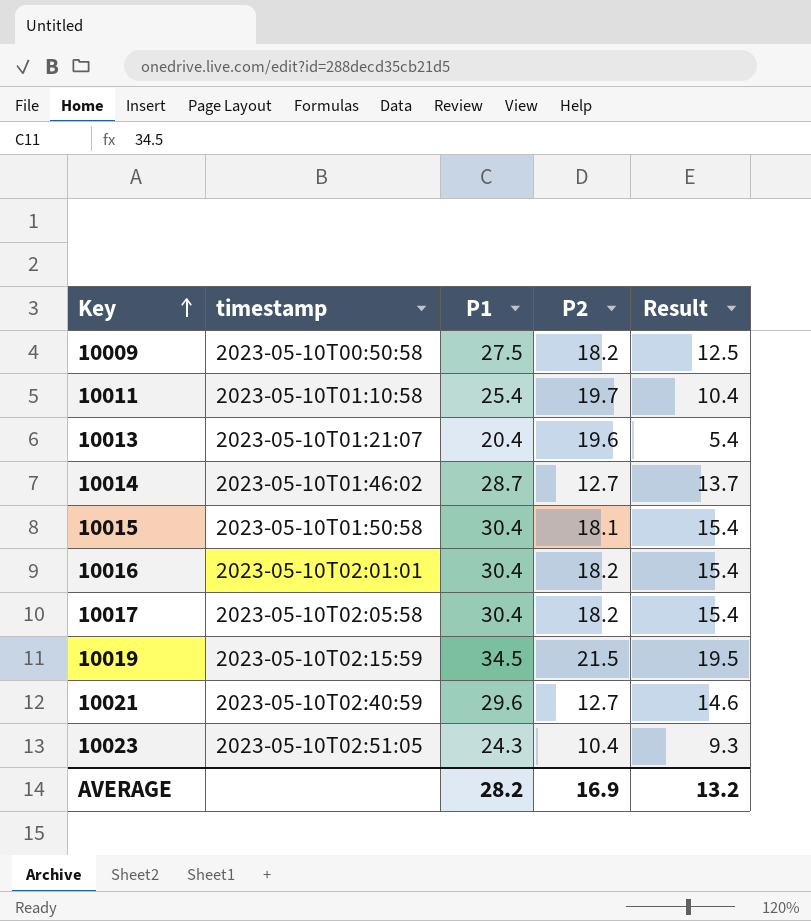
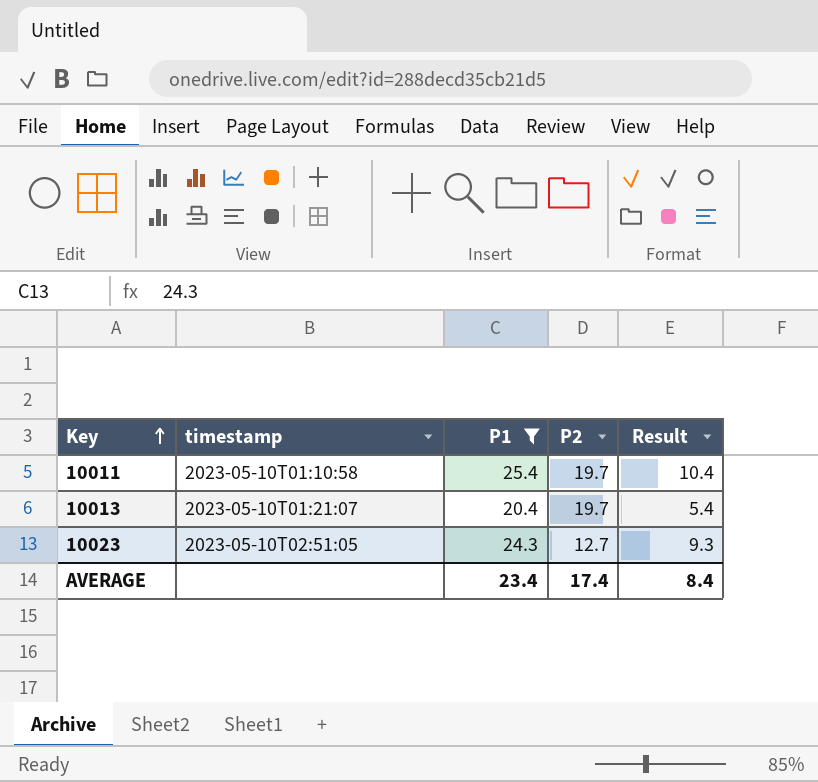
filter: none -> P1 <= 25.4
10013 | P2: 19.6 -> 19.7
10023 | P2: 10.4 -> 12.7
AVERAGE | P1: 28.2 -> 23.4
AVERAGE | P2: 16.9 -> 17.4
AVERAGE | Result: 13.2 -> 8.4

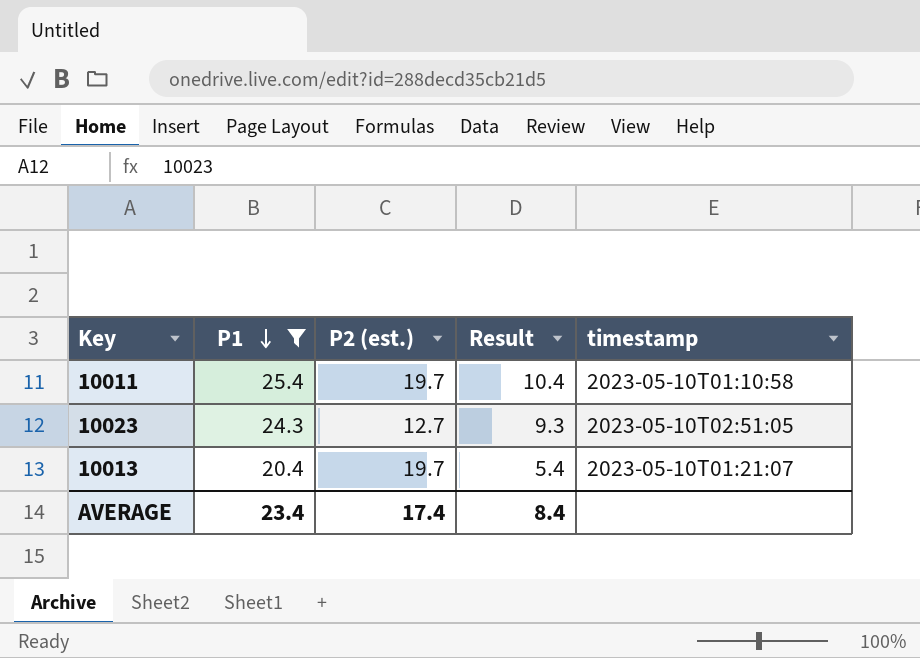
row order: Key ascending -> P1 descending
column name: P2 -> P2 (est.)
column timestamp | position: 2 -> 5

